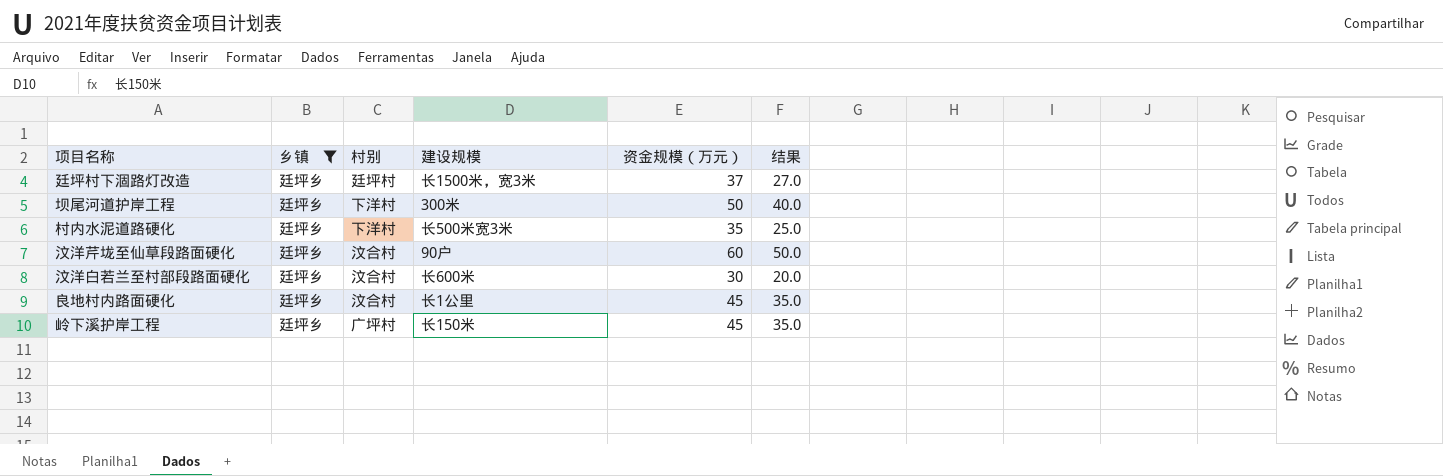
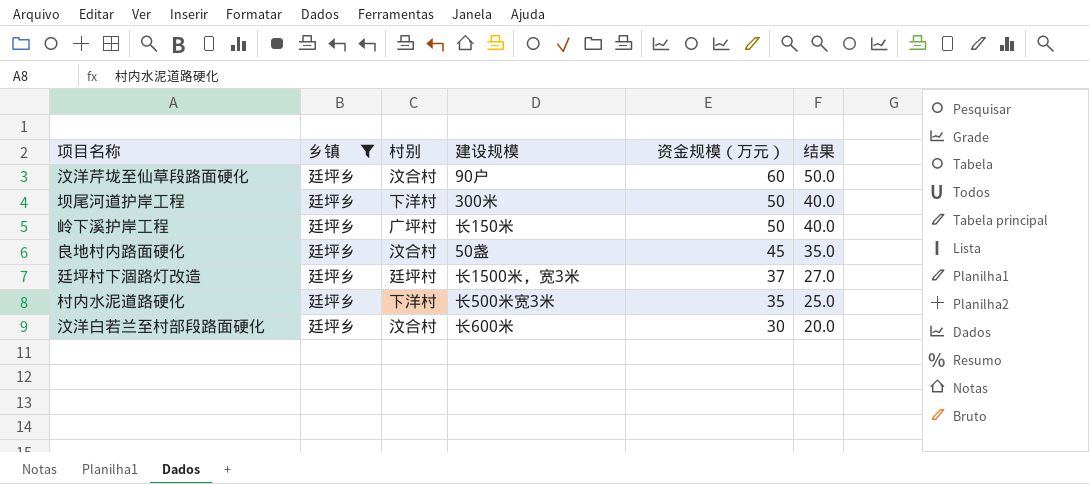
row order: none -> 资金规模（万元） descending
岭下溪护岸工程 | 资金规模（万元）: 45 -> 50
岭下溪护岸工程 | 结果: 35.0 -> 40.0
良地村内路面硬化 | 建设规模: 长1公里 -> 50盏

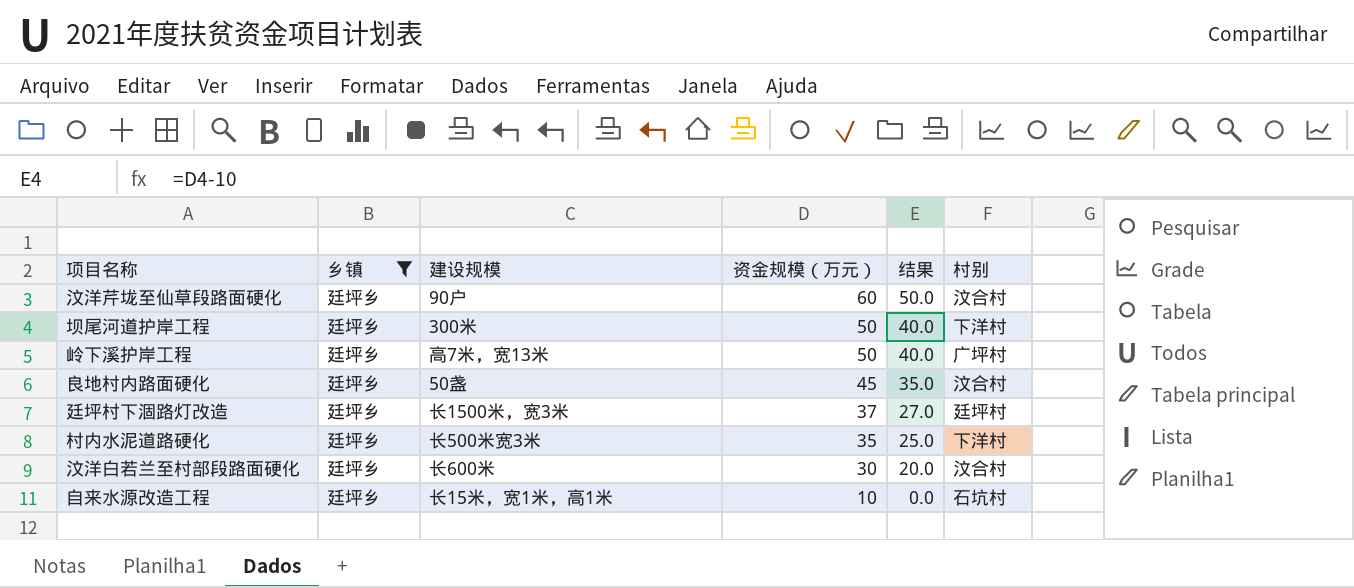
column 村别 | position: 3 -> 6
岭下溪护岸工程 | 建设规模: 长150米 -> 高7米，宽13米
row 自来水源改造工程: none -> 廷坪乡 | 长15米，宽1米，高1米 | 10 | 0.0 | 石坑村

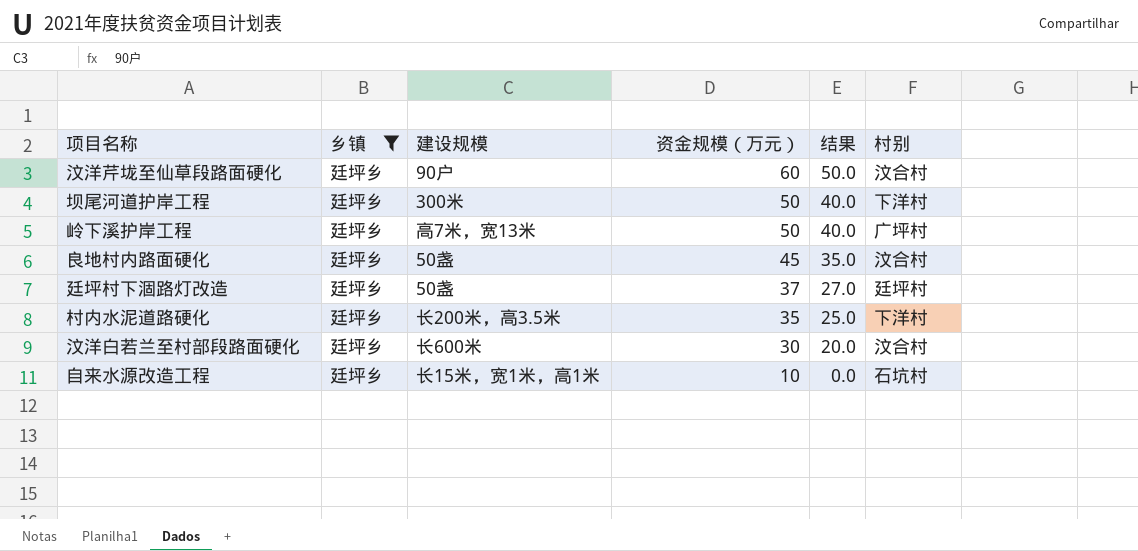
廷坪村下涸路灯改造 | 建设规模: 长1500米，宽3米 -> 50盏
村内水泥道路硬化 | 建设规模: 长500米宽3米 -> 长200米，高3.5米

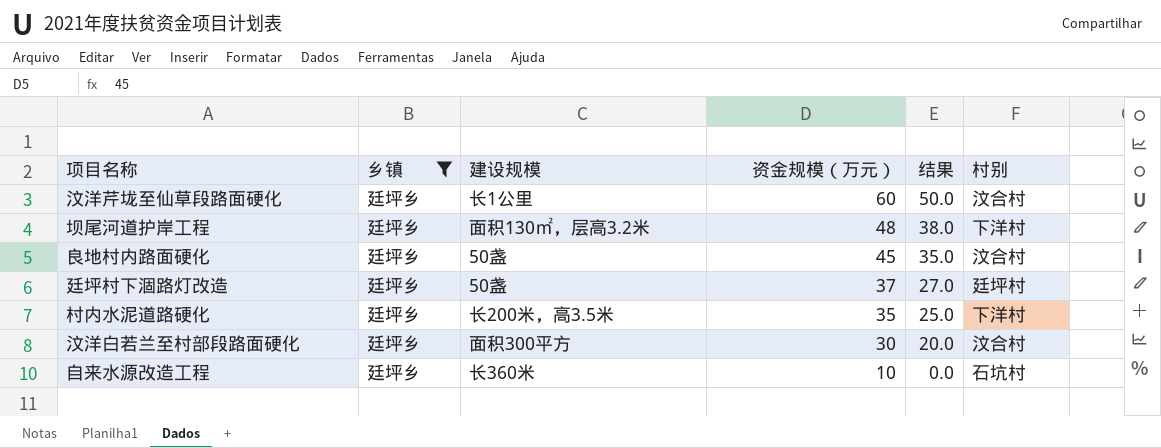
row 岭下溪护岸工程: 廷坪乡 | 高7米，宽13米 | 50 | 40.0 | 广坪村 -> none
汶洋芹垅至仙草段路面硬化 | 建设规模: 90户 -> 长1公里
坝尾河道护岸工程 | 建设规模: 300米 -> 面积130㎡，层高3.2米
坝尾河道护岸工程 | 资金规模（万元）: 50 -> 48
坝尾河道护岸工程 | 结果: 40.0 -> 38.0
汶洋白若兰至村部段路面硬化 | 建设规模: 长600米 -> 面积300平方
自来水源改造工程 | 建设规模: 长15米，宽1米，高1米 -> 长360米

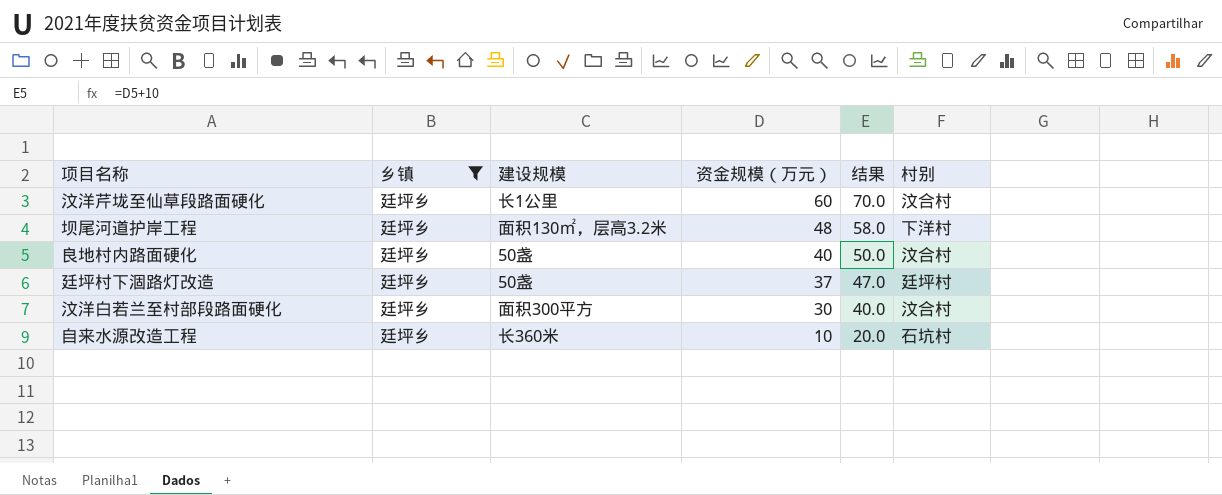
column 结果 | formula: [资金规模（万元）] - 10 -> [资金规模（万元）] + 10
row 村内水泥道路硬化: 廷坪乡 | 长200米，高3.5米 | 35 | 25.0 | 下洋村 -> none
良地村内路面硬化 | 资金规模（万元）: 45 -> 40

